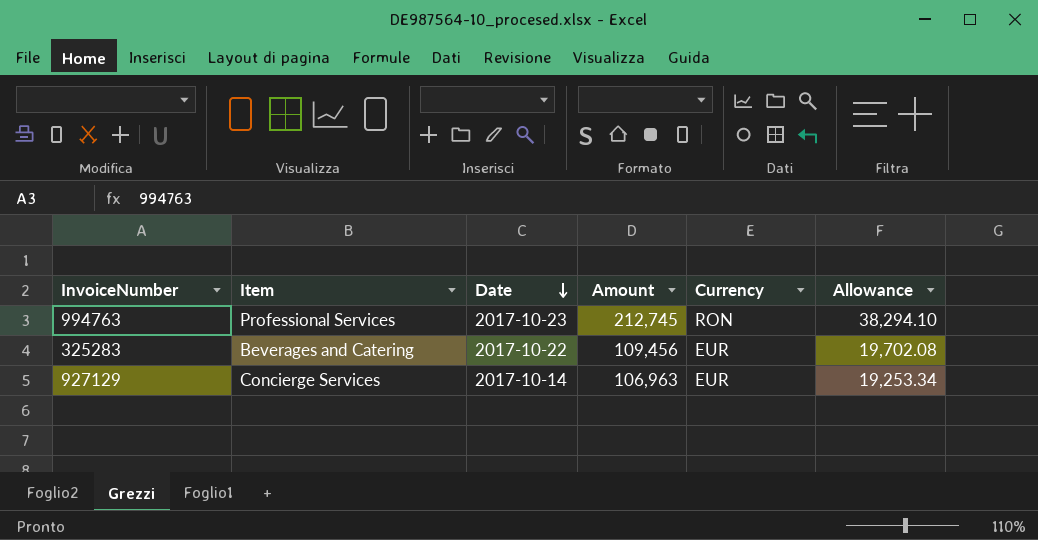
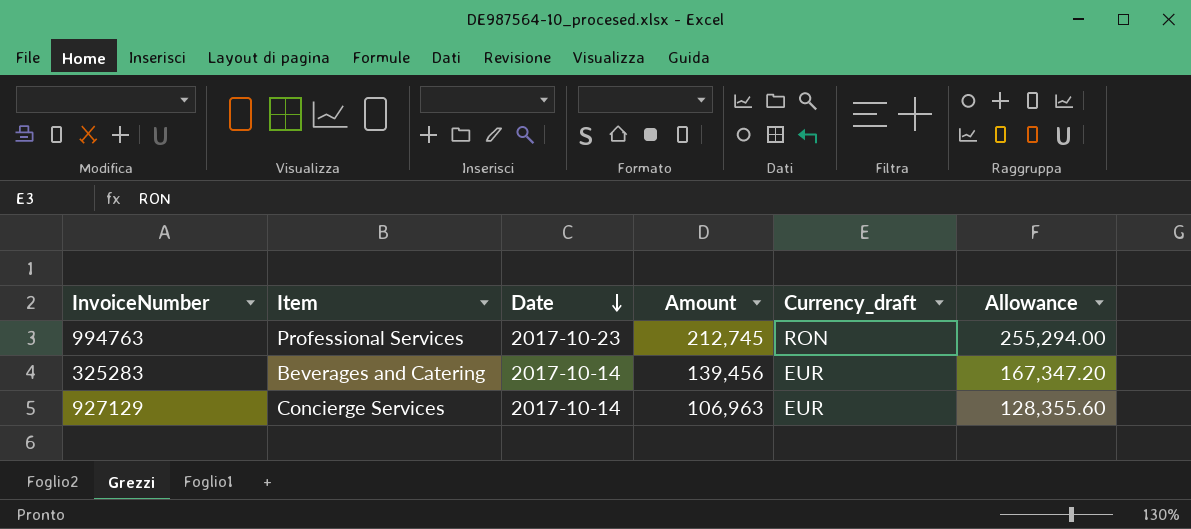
column name: Currency -> Currency_draft
column Allowance | formula: [Amount] * 0.18 -> [Amount] * 1.2
325283 | Date: 2017-10-22 -> 2017-10-14
325283 | Amount: 109,456 -> 139,456

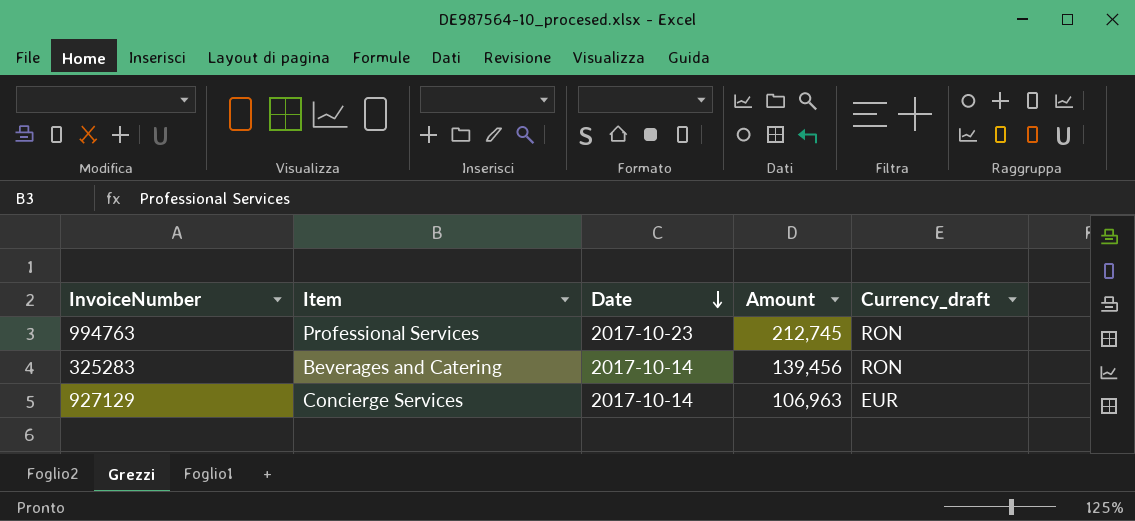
column Allowance | formula: [Amount] * 1.2 -> none
325283 | Currency_draft: EUR -> RON

